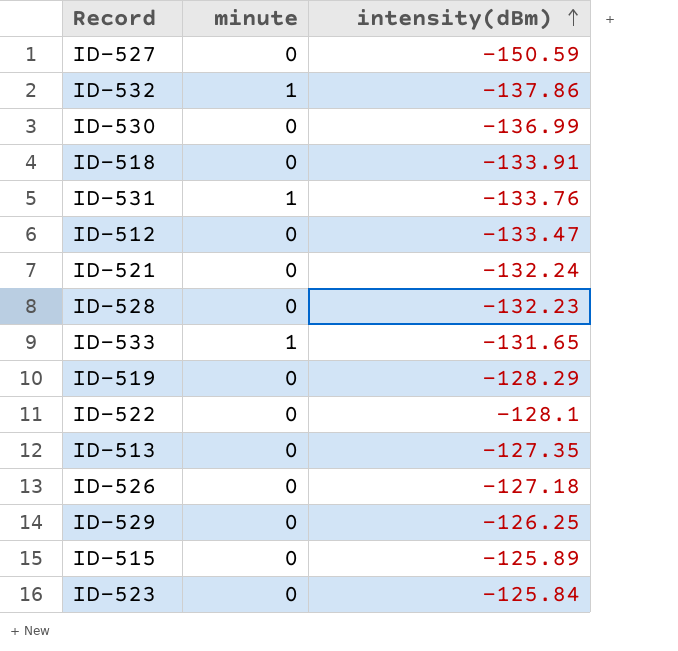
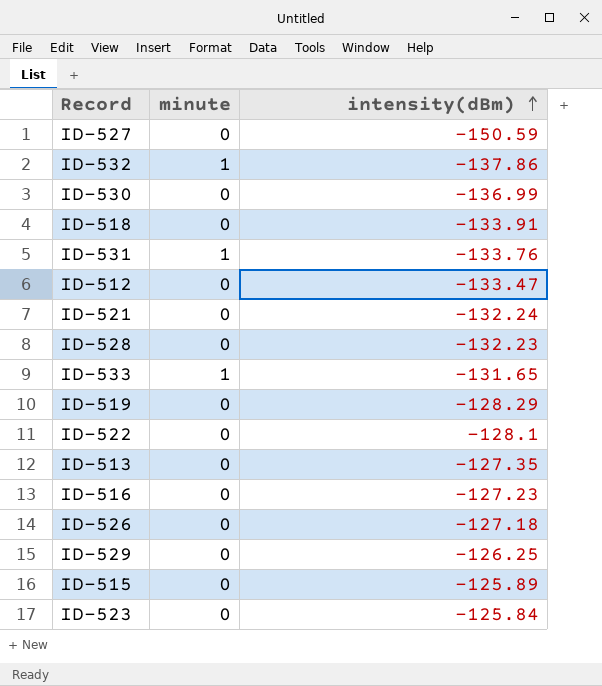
row ID-516: none -> 0 | -127.23

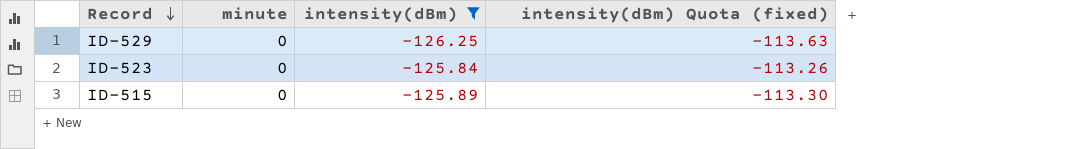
filter: none -> intensity(dBm) >= -126.25
row order: intensity(dBm) ascending -> Record descending
column intensity(dBm) Quota (fixed) | formula: none -> [intensity(dBm)] * 0.9

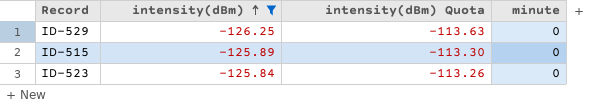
row order: Record descending -> intensity(dBm) ascending
column name: intensity(dBm) Quota (fixed) -> intensity(dBm) Quota
column minute | position: 2 -> 4

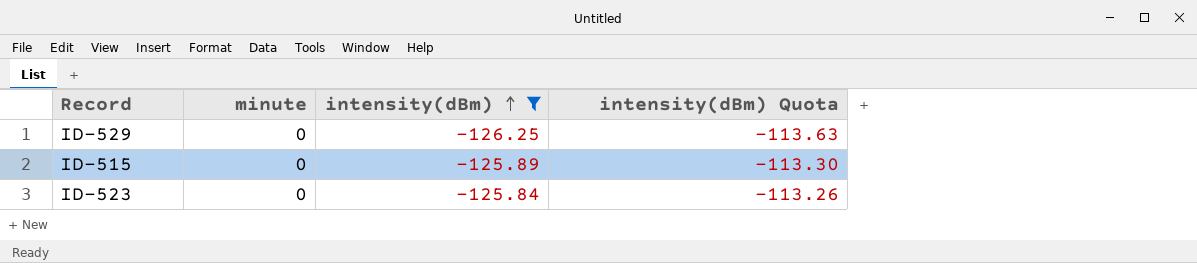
column minute | position: 4 -> 2

